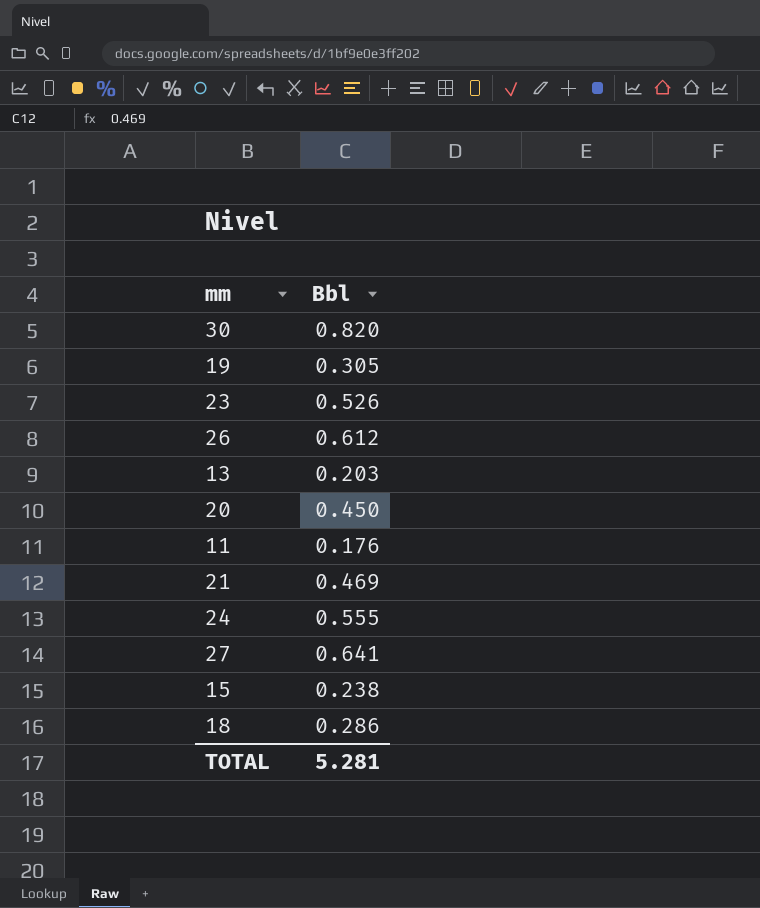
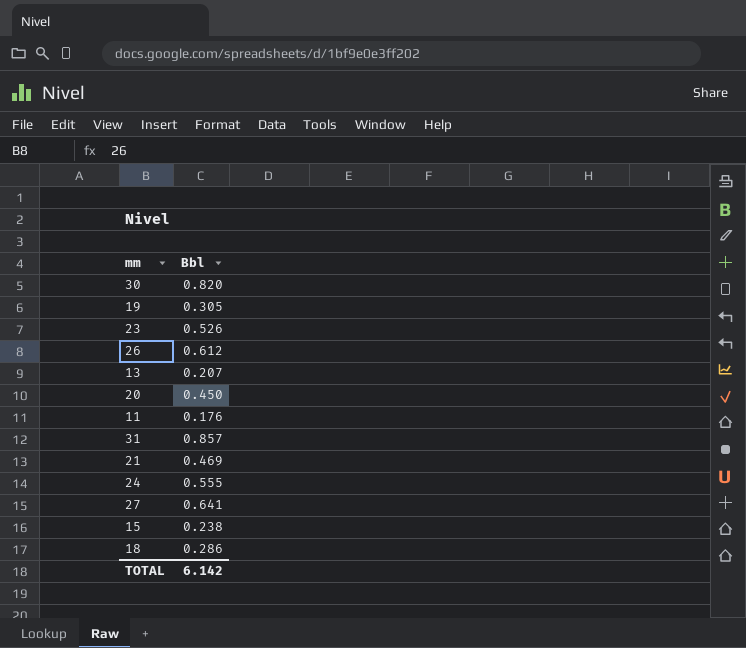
13 | Bbl: 0.203 -> 0.207
row 31: none -> 0.857
TOTAL | Bbl: 5.281 -> 6.142

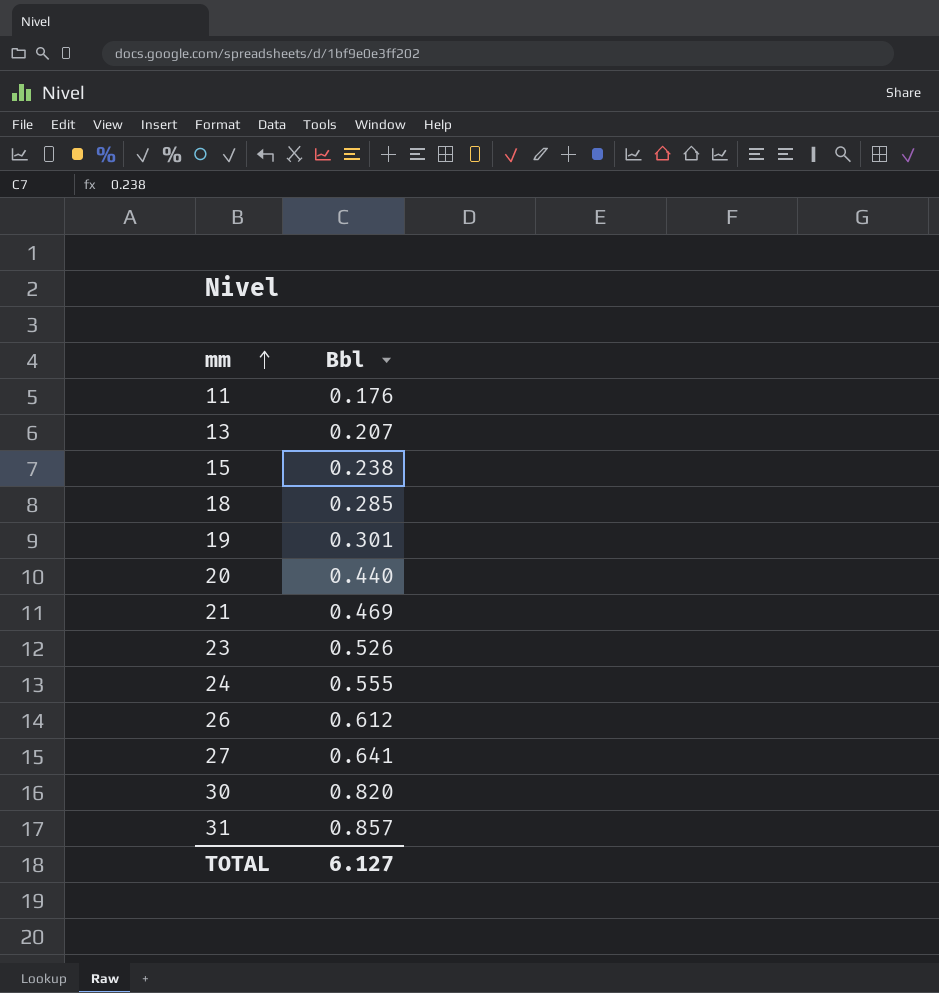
row order: none -> mm ascending
18 | Bbl: 0.286 -> 0.285
19 | Bbl: 0.305 -> 0.301
20 | Bbl: 0.450 -> 0.440
TOTAL | Bbl: 6.142 -> 6.127

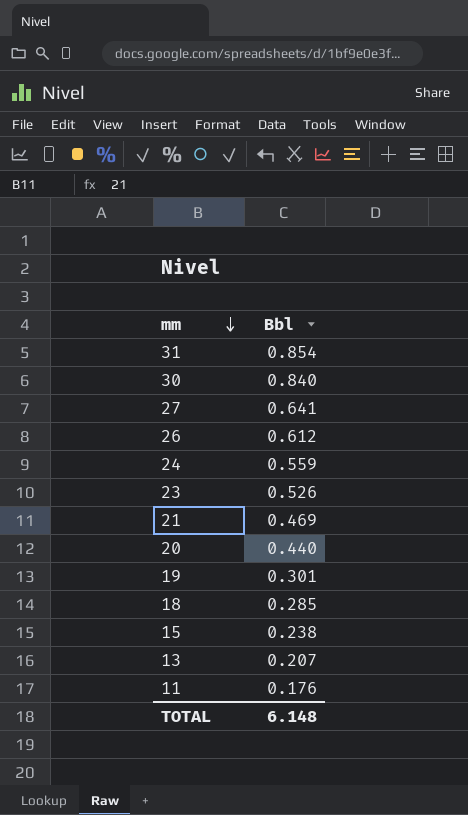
row order: mm ascending -> mm descending
31 | Bbl: 0.857 -> 0.854
30 | Bbl: 0.820 -> 0.840
24 | Bbl: 0.555 -> 0.559
TOTAL | Bbl: 6.127 -> 6.148

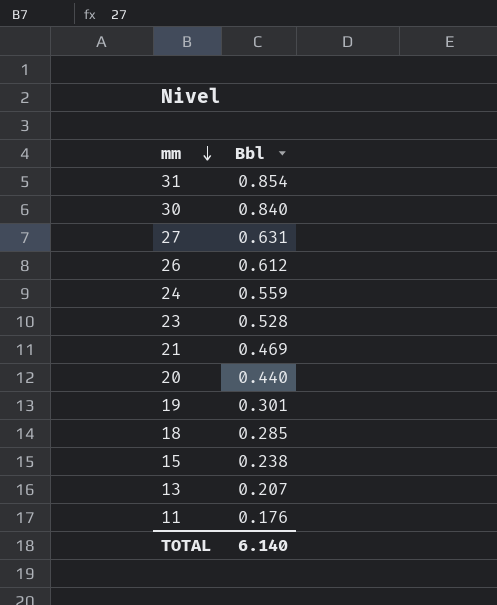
27 | Bbl: 0.641 -> 0.631
23 | Bbl: 0.526 -> 0.528
TOTAL | Bbl: 6.148 -> 6.140

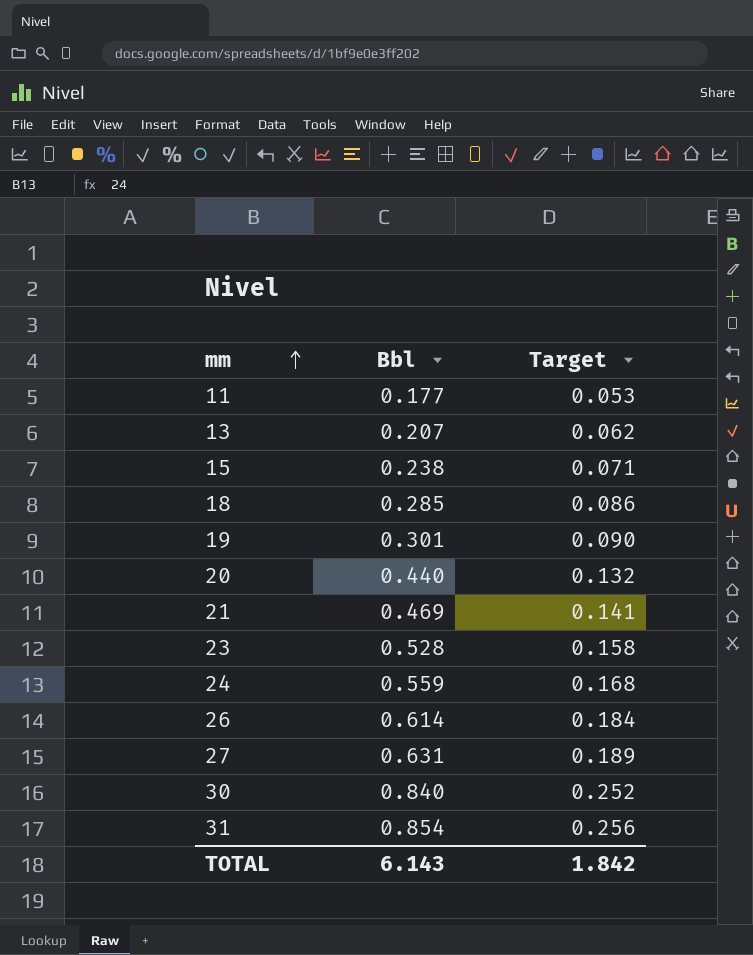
row order: mm descending -> mm ascending
column Target | formula: none -> [Bbl] * 0.3
11 | Bbl: 0.176 -> 0.177
26 | Bbl: 0.612 -> 0.614
TOTAL | Bbl: 6.140 -> 6.143

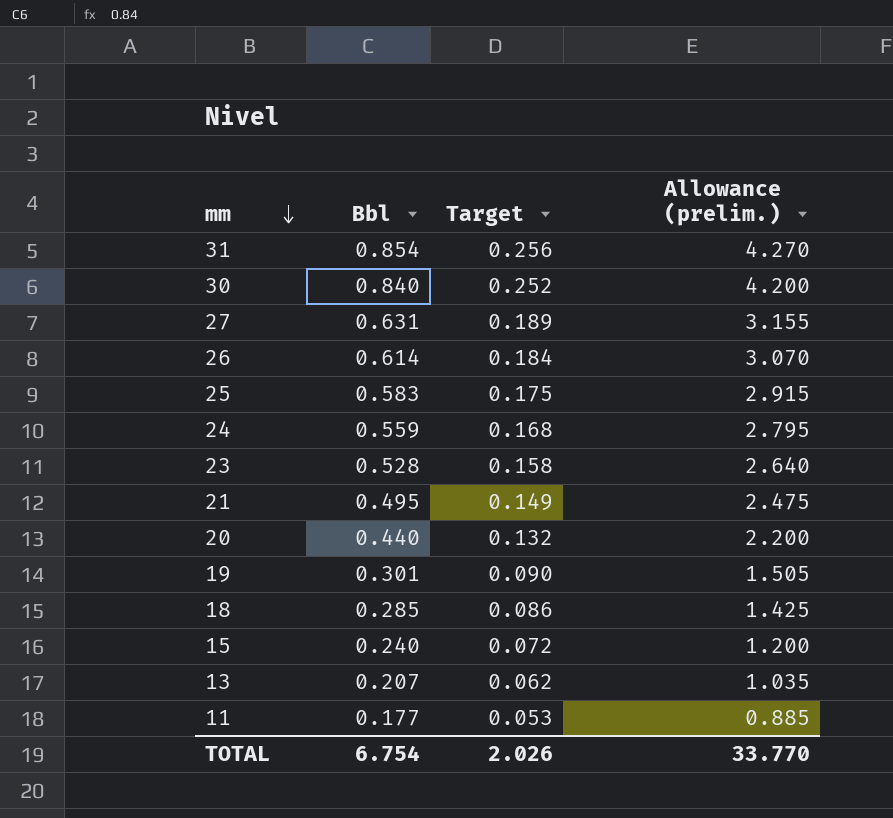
row order: mm ascending -> mm descending
column Allowance (prelim.) | formula: none -> [Bbl] * 5
row 25: none -> 0.583 | 0.175 | 2.915
21 | Bbl: 0.469 -> 0.495
21 | Target: 0.141 -> 0.149
15 | Bbl: 0.238 -> 0.240
15 | Target: 0.071 -> 0.072
TOTAL | Bbl: 6.143 -> 6.754
TOTAL | Target: 1.842 -> 2.026

